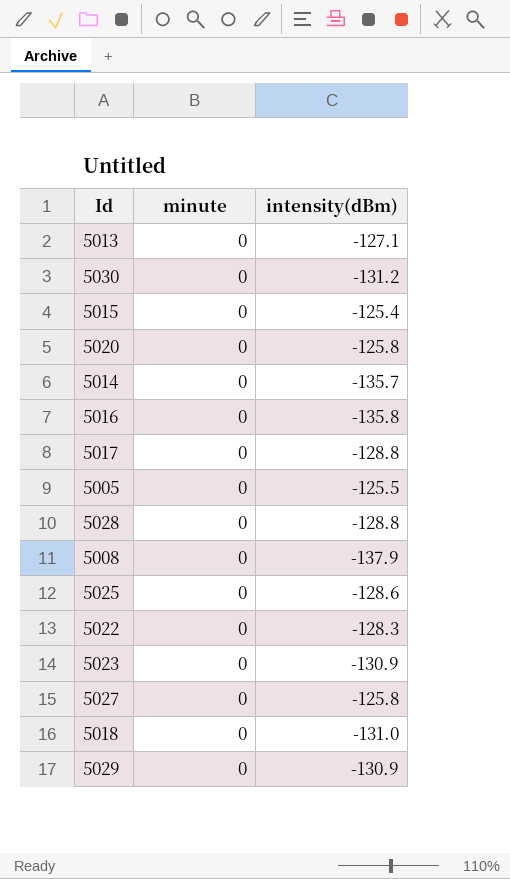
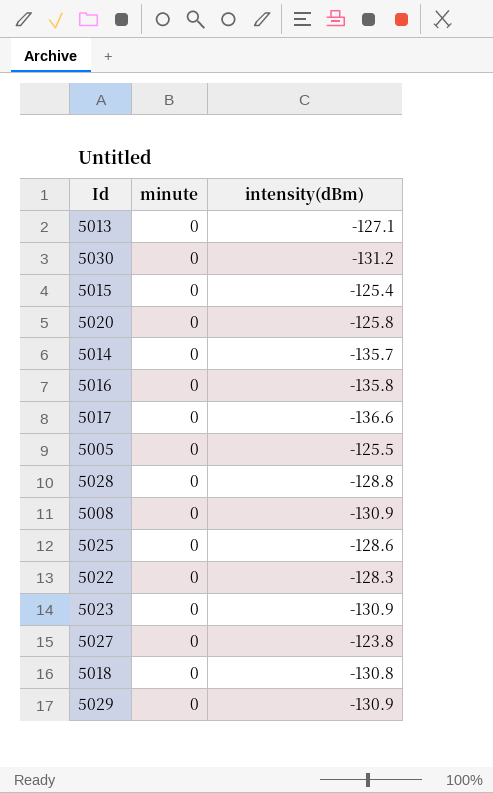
5017 | intensity(dBm): -128.8 -> -136.6
5008 | intensity(dBm): -137.9 -> -130.9
5027 | intensity(dBm): -125.8 -> -123.8
5018 | intensity(dBm): -131.0 -> -130.8

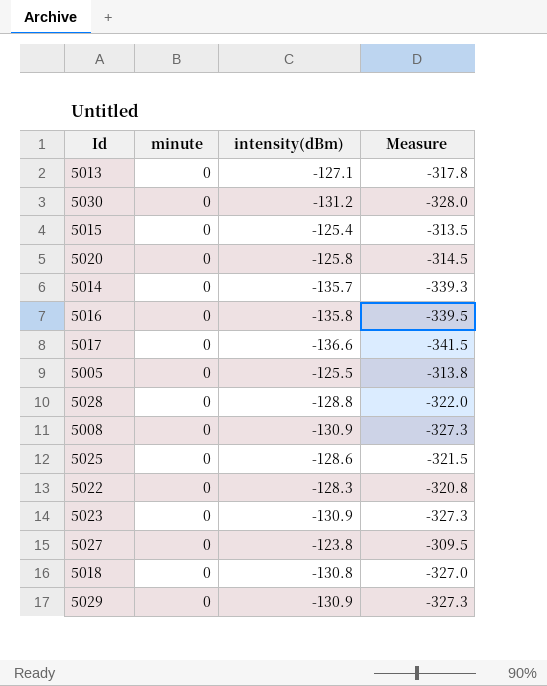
column Measure | formula: none -> [intensity(dBm)] * 2.5

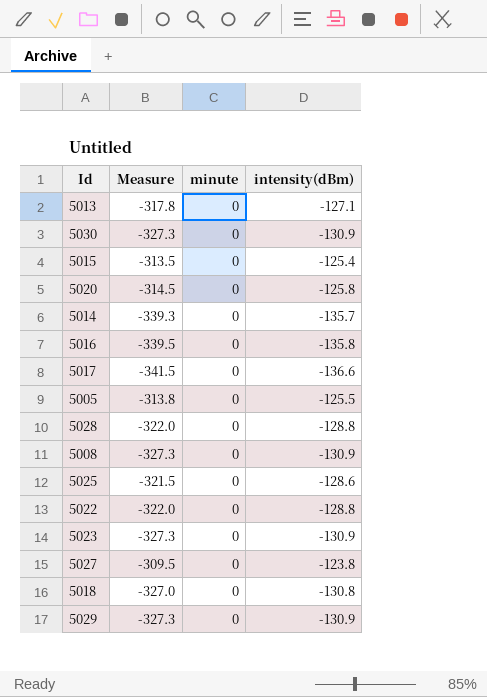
column Measure | position: 4 -> 2
5030 | Measure: -328.0 -> -327.3
5030 | intensity(dBm): -131.2 -> -130.9
5022 | Measure: -320.8 -> -322.0
5022 | intensity(dBm): -128.3 -> -128.8

